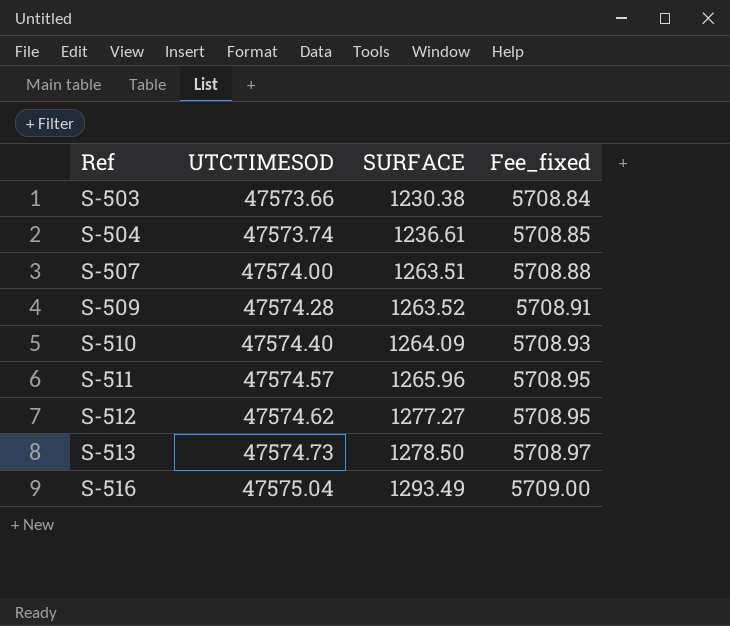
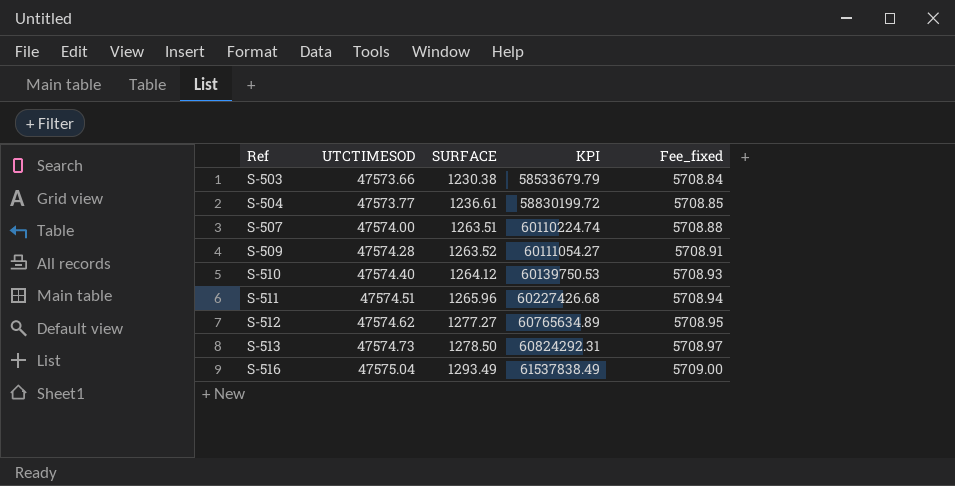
column KPI | formula: none -> [UTCTIMESOD] * [SURFACE]
S-504 | UTCTIMESOD: 47573.74 -> 47573.77
S-510 | SURFACE: 1264.09 -> 1264.12
S-511 | UTCTIMESOD: 47574.57 -> 47574.51
S-511 | Fee_fixed: 5708.95 -> 5708.94

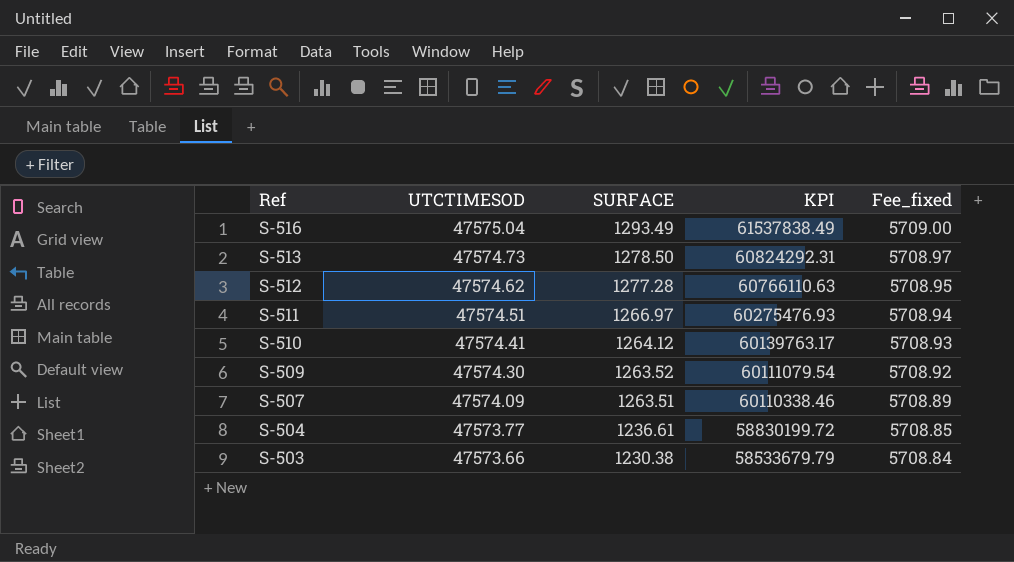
row order: Ref ascending -> Ref descending
S-512 | SURFACE: 1277.27 -> 1277.28
S-512 | KPI: 60765634.89 -> 60766110.63
S-511 | SURFACE: 1265.96 -> 1266.97
S-511 | KPI: 60227426.68 -> 60275476.93
S-510 | UTCTIMESOD: 47574.40 -> 47574.41
S-510 | KPI: 60139750.53 -> 60139763.17
S-509 | UTCTIMESOD: 47574.28 -> 47574.30
S-509 | KPI: 60111054.27 -> 60111079.54
S-509 | Fee_fixed: 5708.91 -> 5708.92
S-507 | UTCTIMESOD: 47574.00 -> 47574.09
S-507 | KPI: 60110224.74 -> 60110338.46
S-507 | Fee_fixed: 5708.88 -> 5708.89

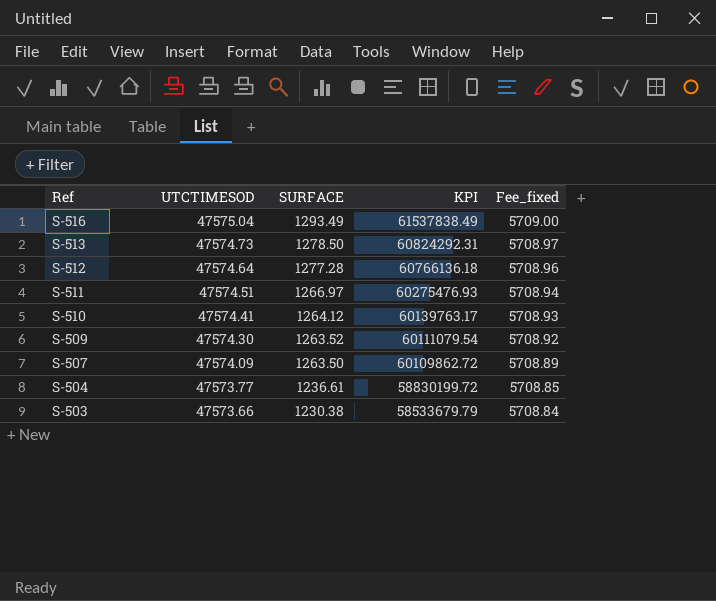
S-512 | UTCTIMESOD: 47574.62 -> 47574.64
S-512 | KPI: 60766110.63 -> 60766136.18
S-512 | Fee_fixed: 5708.95 -> 5708.96
S-507 | SURFACE: 1263.51 -> 1263.50
S-507 | KPI: 60110338.46 -> 60109862.72

